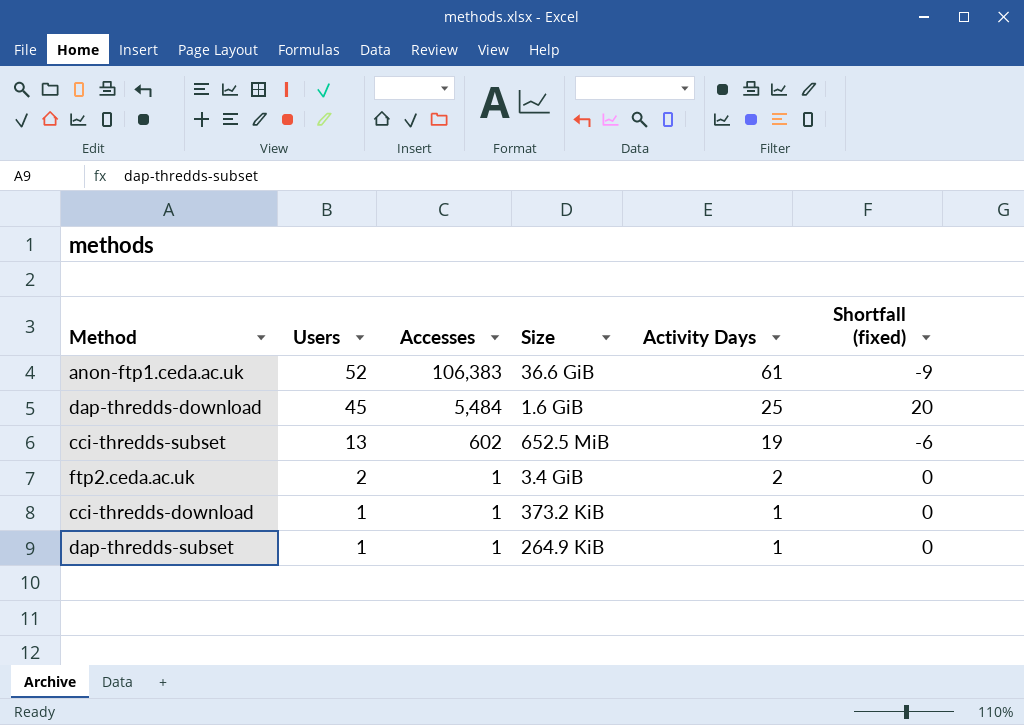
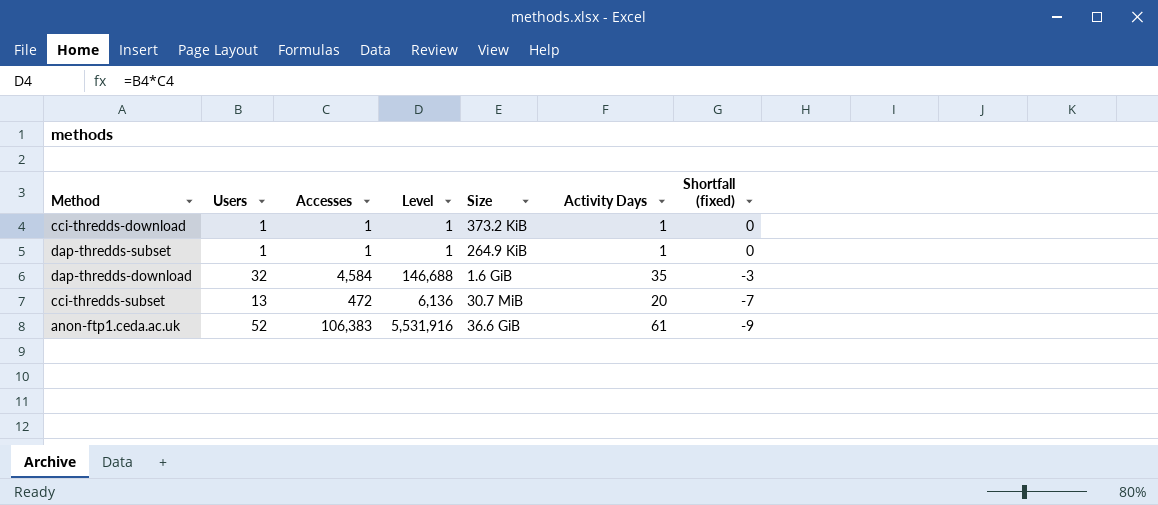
row order: Users descending -> Shortfall (fixed) descending
column Level | formula: none -> [Users] * [Accesses]
row ftp2.ceda.ac.uk: 2 | 1 | 3.4 GiB | 2 | 0 -> none
dap-thredds-download | Users: 45 -> 32
dap-thredds-download | Accesses: 5,484 -> 4,584
dap-thredds-download | Activity Days: 25 -> 35
dap-thredds-download | Shortfall (fixed): 20 -> -3
cci-thredds-subset | Accesses: 602 -> 472
cci-thredds-subset | Size: 652.5 MiB -> 30.7 MiB
cci-thredds-subset | Activity Days: 19 -> 20
cci-thredds-subset | Shortfall (fixed): -6 -> -7

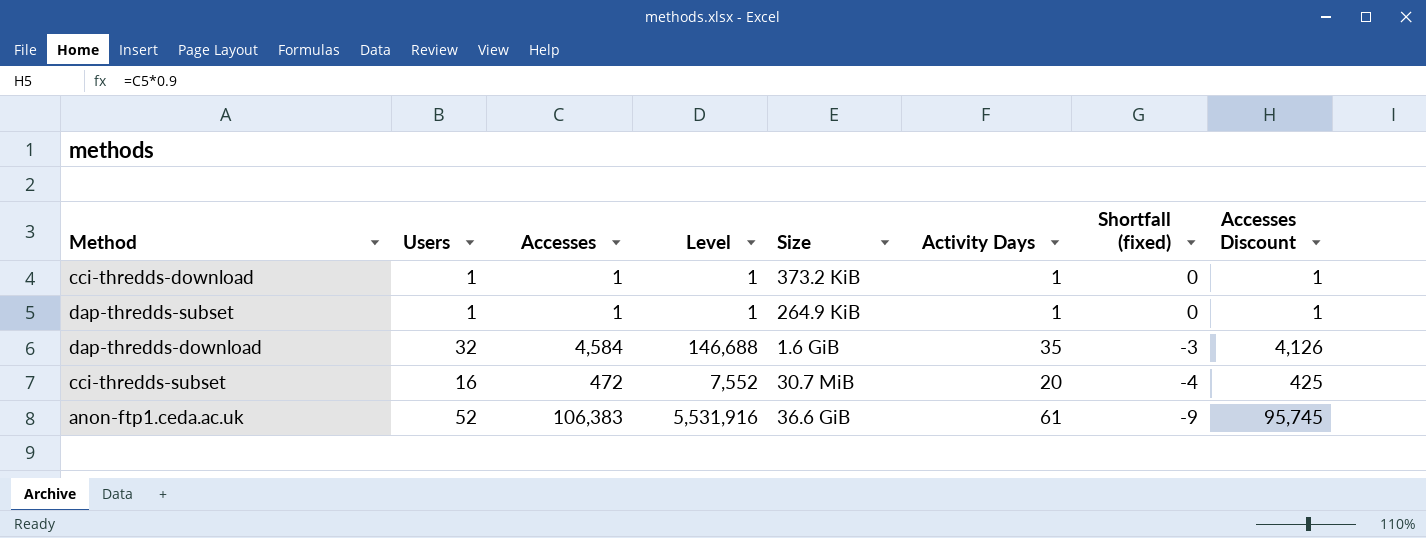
column Accesses Discount | formula: none -> [Accesses] * 0.9
cci-thredds-subset | Users: 13 -> 16
cci-thredds-subset | Level: 6,136 -> 7,552
cci-thredds-subset | Shortfall (fixed): -7 -> -4

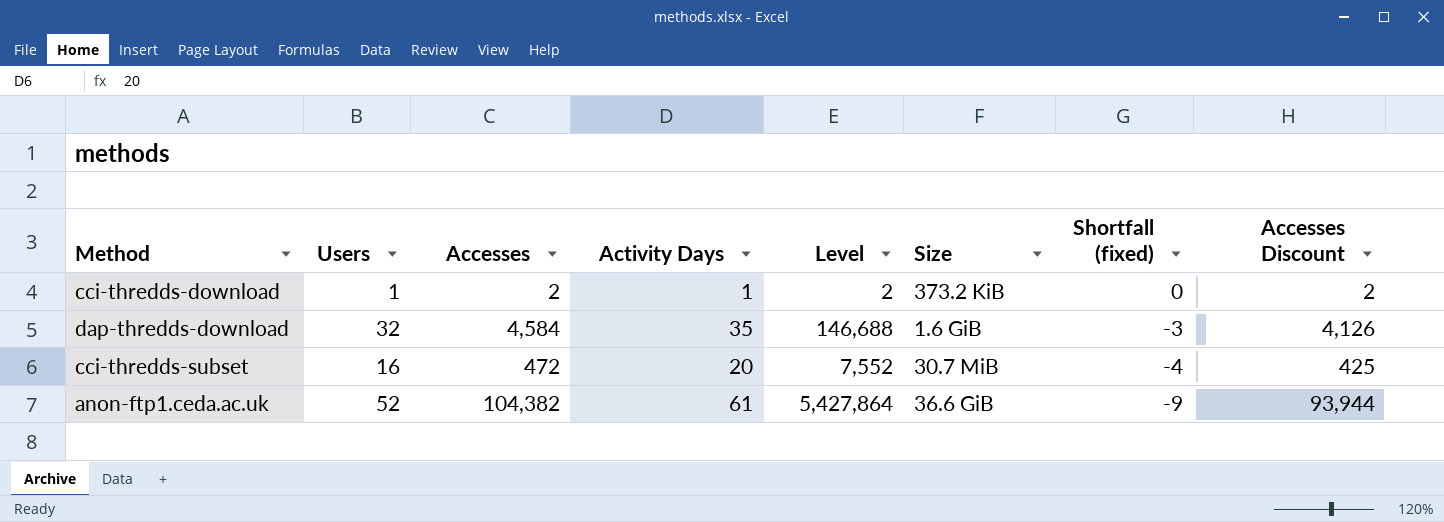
column Activity Days | position: 6 -> 4
row dap-thredds-subset: 1 | 1 | 1 | 264.9 KiB | 1 | 0 | 1 -> none
cci-thredds-download | Accesses: 1 -> 2
cci-thredds-download | Level: 1 -> 2
cci-thredds-download | Accesses Discount: 1 -> 2
anon-ftp1.ceda.ac.uk | Accesses: 106,383 -> 104,382
anon-ftp1.ceda.ac.uk | Level: 5,531,916 -> 5,427,864
anon-ftp1.ceda.ac.uk | Accesses Discount: 95,745 -> 93,944

